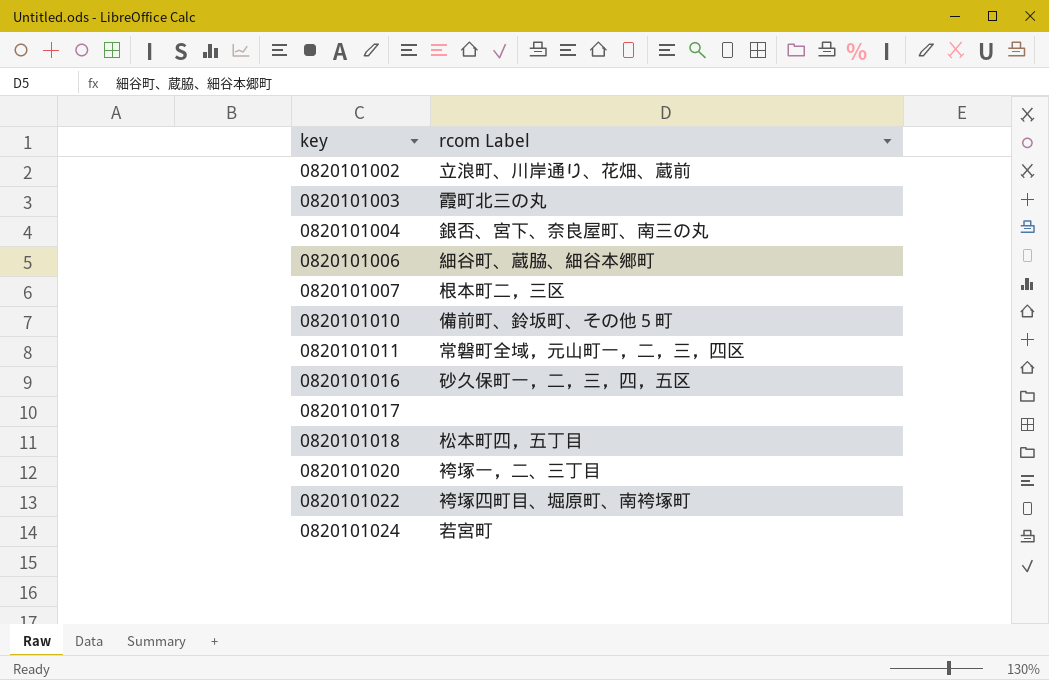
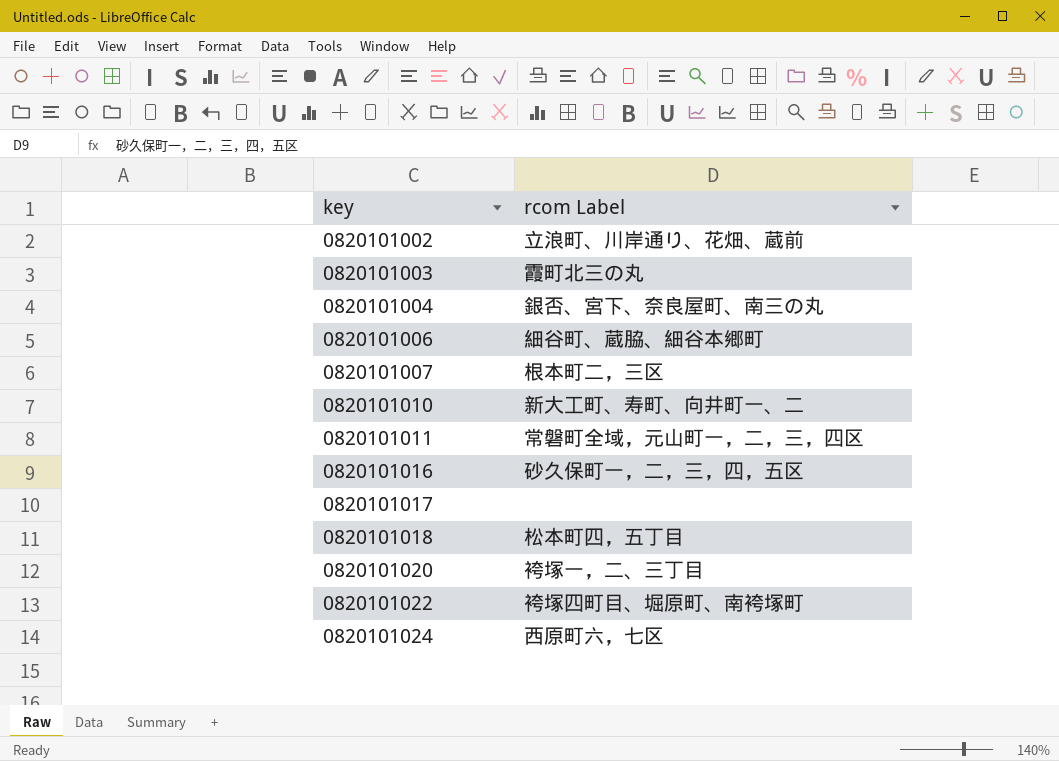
0820101010 | rcom Label: 備前町、鈴坂町、その他５町 -> 新大工町、寿町、向井町一、二
0820101024 | rcom Label: 若宮町 -> 西原町六，七区

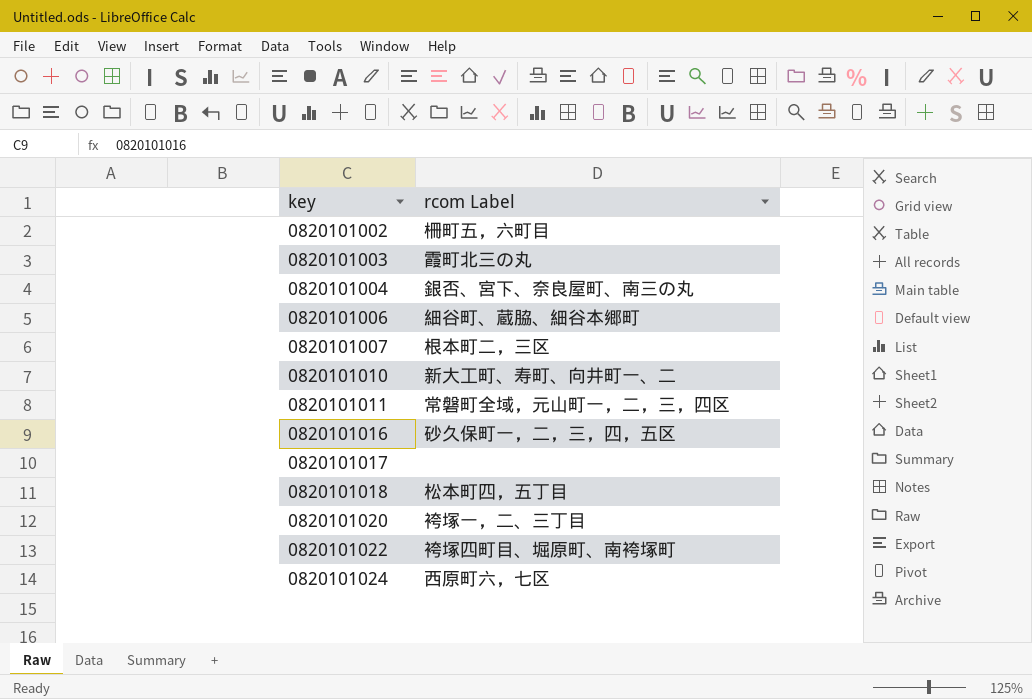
0820101002 | rcom Label: 立浪町、川岸通り、花畑、蔵前 -> 柵町五，六町目

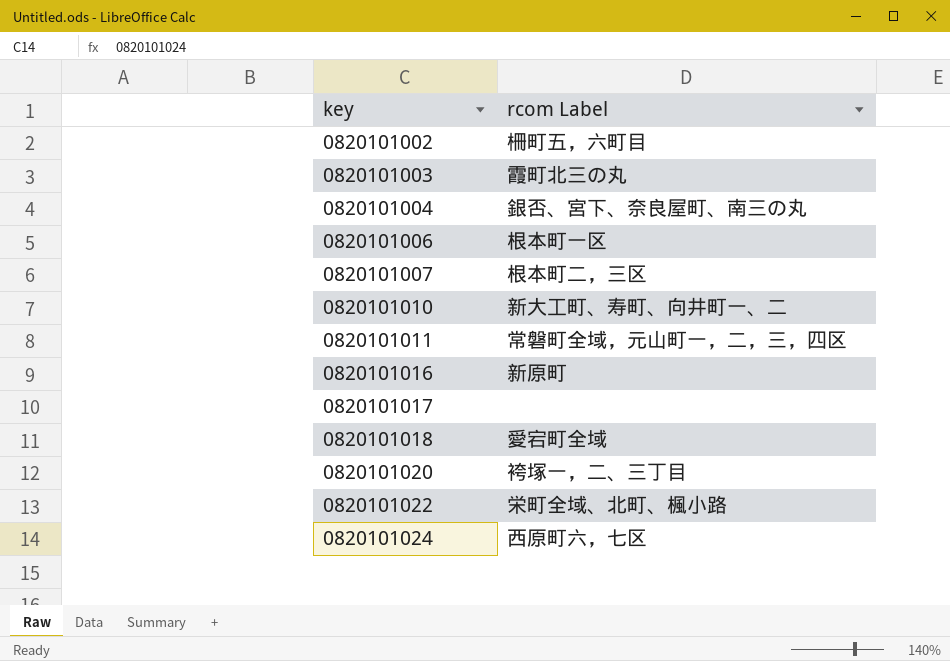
0820101006 | rcom Label: 細谷町、蔵脇、細谷本郷町 -> 根本町一区
0820101016 | rcom Label: 砂久保町一，二，三，四，五区 -> 新原町
0820101018 | rcom Label: 松本町四，五丁目 -> 愛宕町全域
0820101022 | rcom Label: 袴塚四町目、堀原町、南袴塚町 -> 栄町全域、北町、楓小路

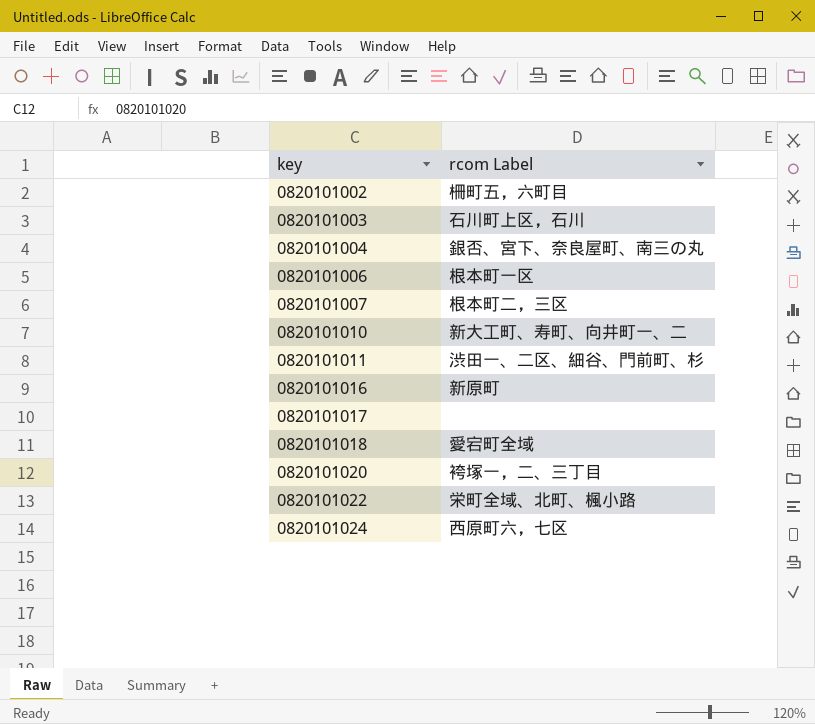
0820101003 | rcom Label: 霞町北三の丸 -> 石川町上区，石川
0820101011 | rcom Label: 常磐町全域，元山町一，二，三，四区 -> 渋田一、二区、細谷、門前町、杉

